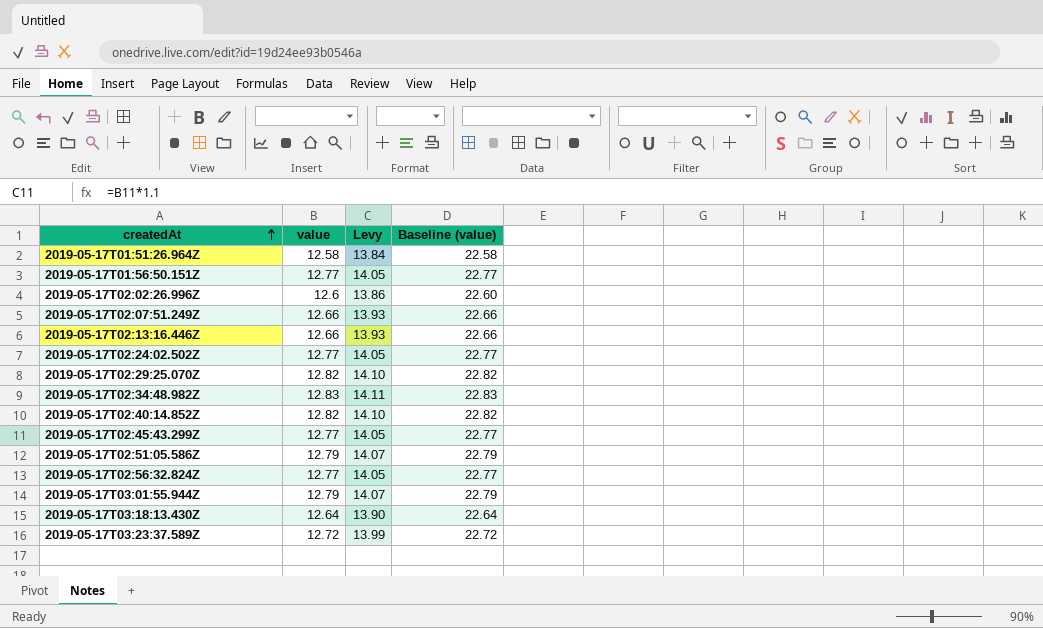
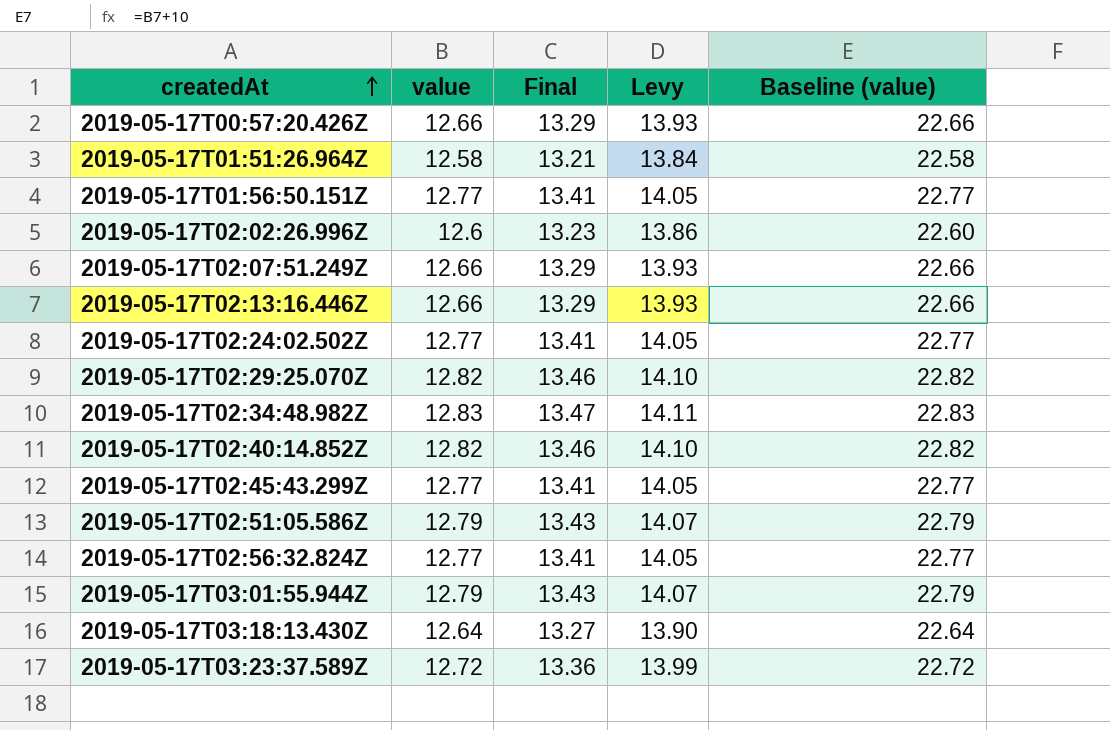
column Final | formula: none -> [value] * 1.05
row 2019-05-17T00:57:20.426Z: none -> 12.66 | 13.29 | 13.93 | 22.66

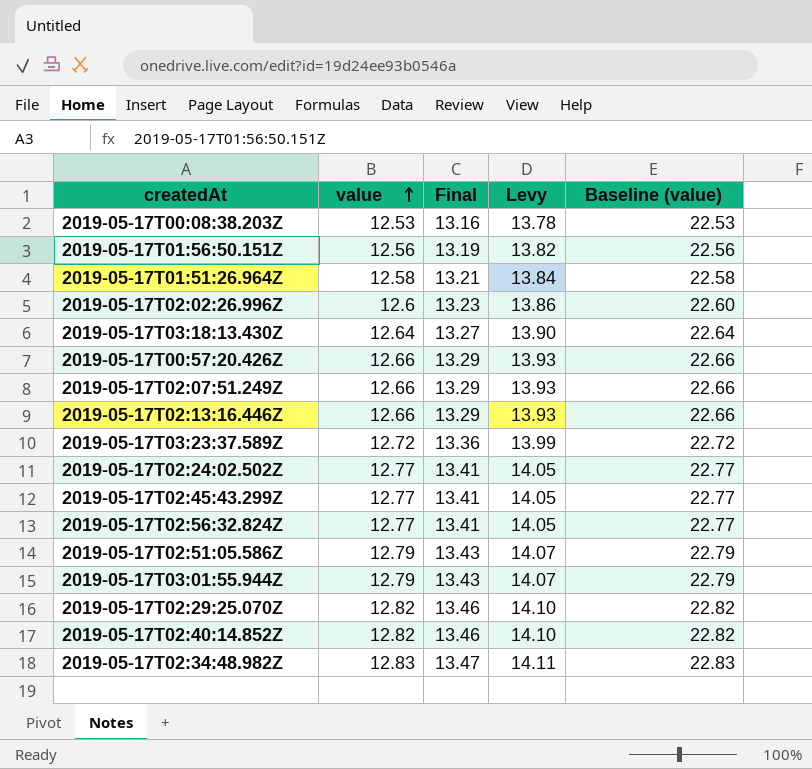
row order: createdAt ascending -> value ascending
row 2019-05-17T00:08:38.203Z: none -> 12.53 | 13.16 | 13.78 | 22.53
2019-05-17T01:56:50.151Z | value: 12.77 -> 12.56
2019-05-17T01:56:50.151Z | Final: 13.41 -> 13.19
2019-05-17T01:56:50.151Z | Levy: 14.05 -> 13.82
2019-05-17T01:56:50.151Z | Baseline (value): 22.77 -> 22.56

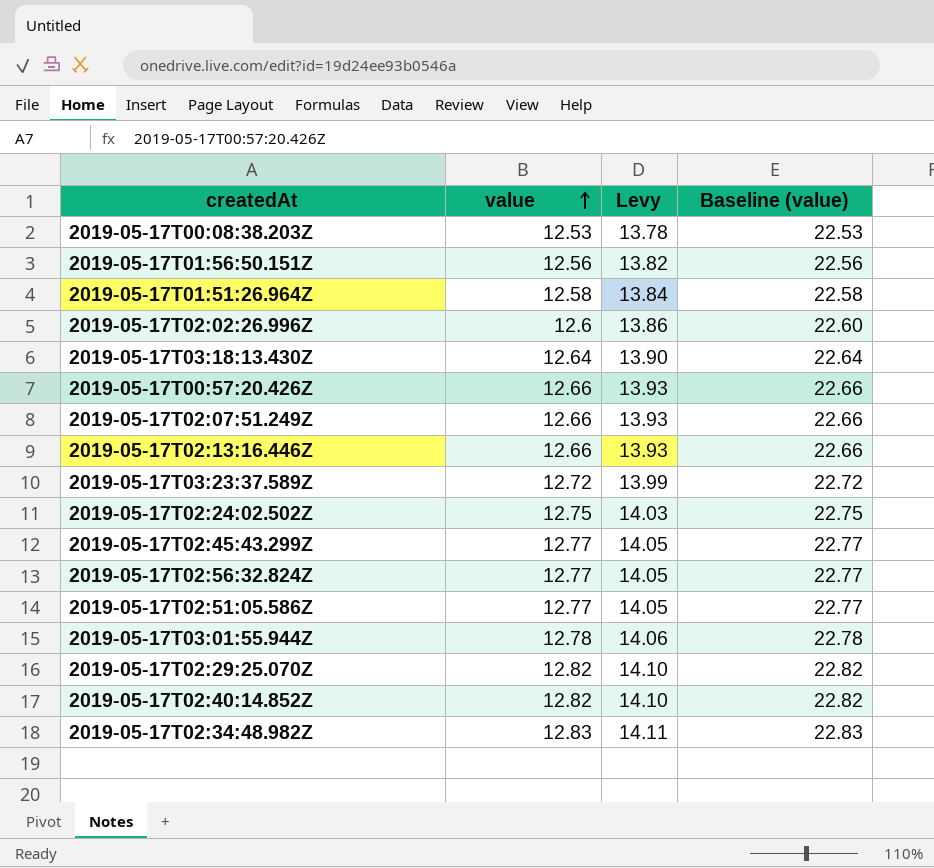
column Final | formula: [value] * 1.05 -> none
2019-05-17T02:24:02.502Z | value: 12.77 -> 12.75
2019-05-17T02:24:02.502Z | Levy: 14.05 -> 14.03
2019-05-17T02:24:02.502Z | Baseline (value): 22.77 -> 22.75
2019-05-17T02:51:05.586Z | value: 12.79 -> 12.77
2019-05-17T02:51:05.586Z | Levy: 14.07 -> 14.05
2019-05-17T02:51:05.586Z | Baseline (value): 22.79 -> 22.77
2019-05-17T03:01:55.944Z | value: 12.79 -> 12.78
2019-05-17T03:01:55.944Z | Levy: 14.07 -> 14.06
2019-05-17T03:01:55.944Z | Baseline (value): 22.79 -> 22.78

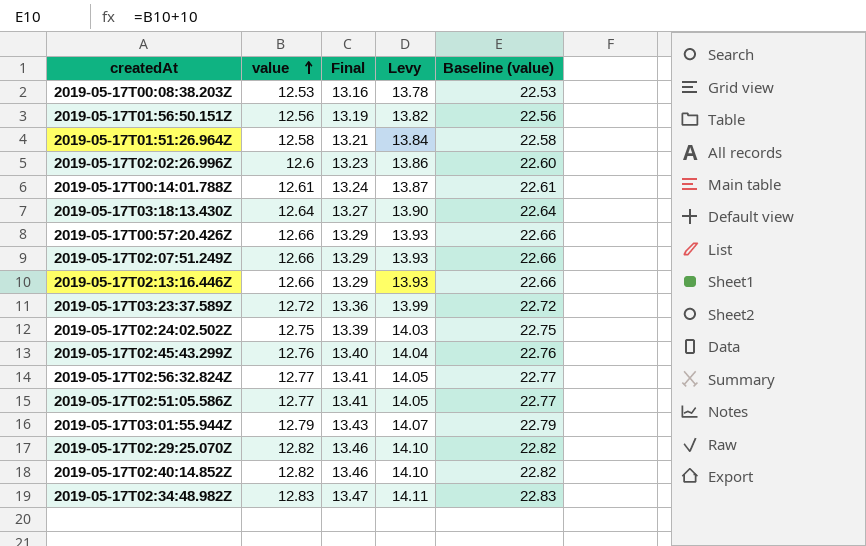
column Final | formula: none -> [value] * 1.05
row 2019-05-17T00:14:01.788Z: none -> 12.61 | 13.24 | 13.87 | 22.61
2019-05-17T02:45:43.299Z | value: 12.77 -> 12.76
2019-05-17T02:45:43.299Z | Levy: 14.05 -> 14.04
2019-05-17T02:45:43.299Z | Baseline (value): 22.77 -> 22.76
2019-05-17T03:01:55.944Z | value: 12.78 -> 12.79
2019-05-17T03:01:55.944Z | Levy: 14.06 -> 14.07
2019-05-17T03:01:55.944Z | Baseline (value): 22.78 -> 22.79

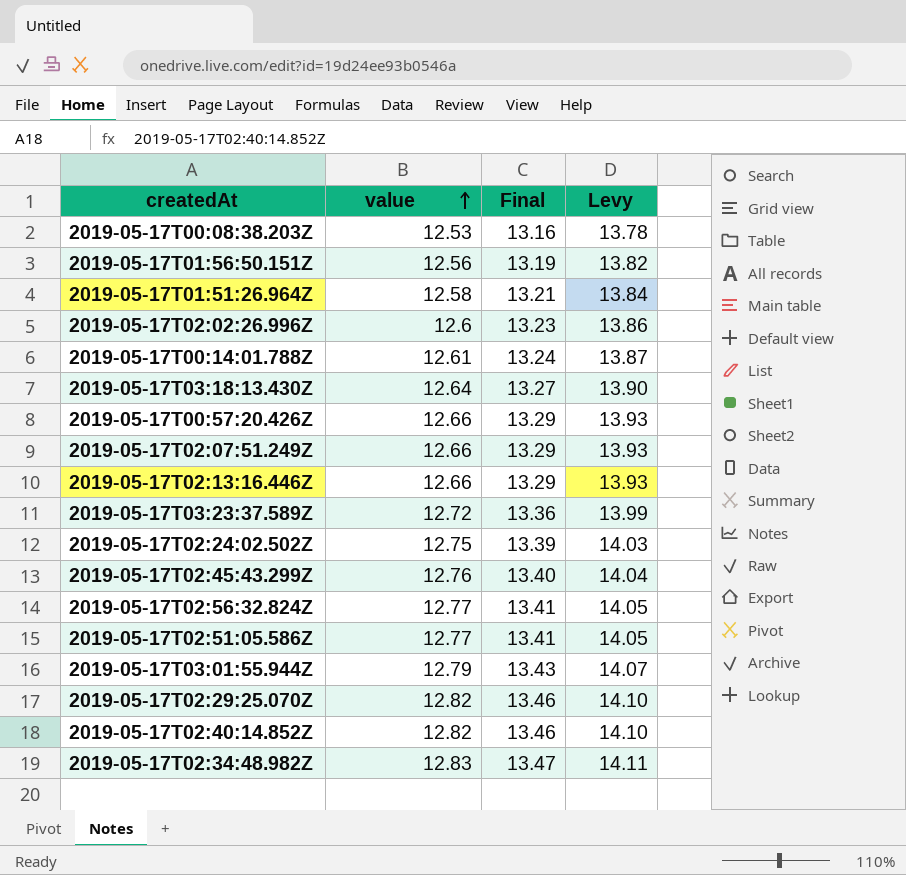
column Baseline (value) | formula: [value] + 10 -> none

